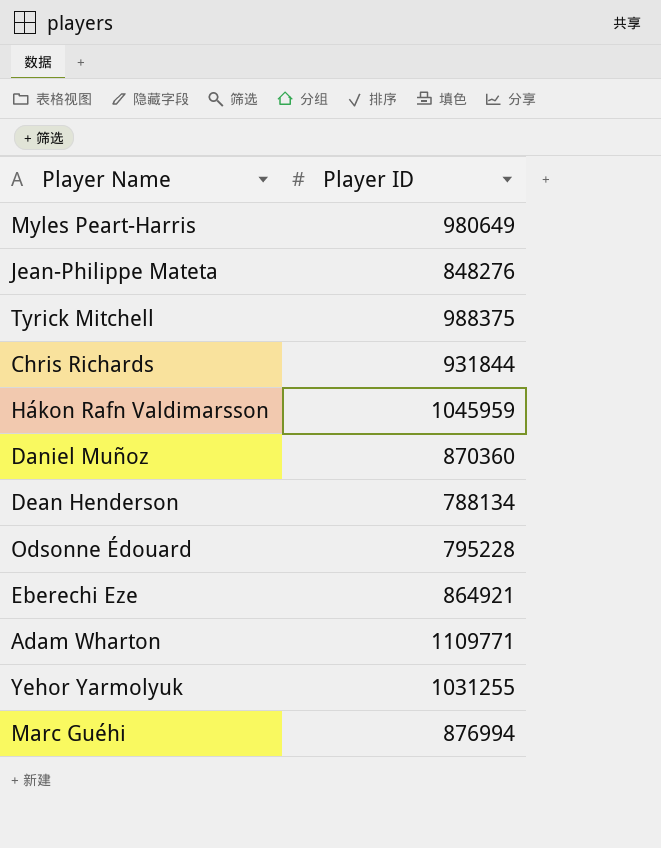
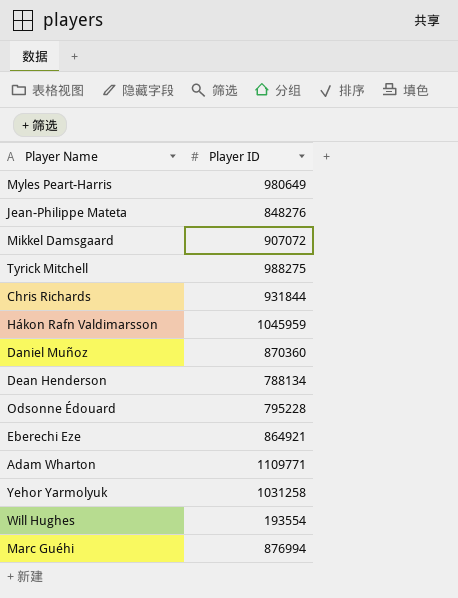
row Mikkel Damsgaard: none -> 907072
Tyrick Mitchell | Player ID: 988375 -> 988275
Yehor Yarmolyuk | Player ID: 1031255 -> 1031258
row Will Hughes: none -> 193554

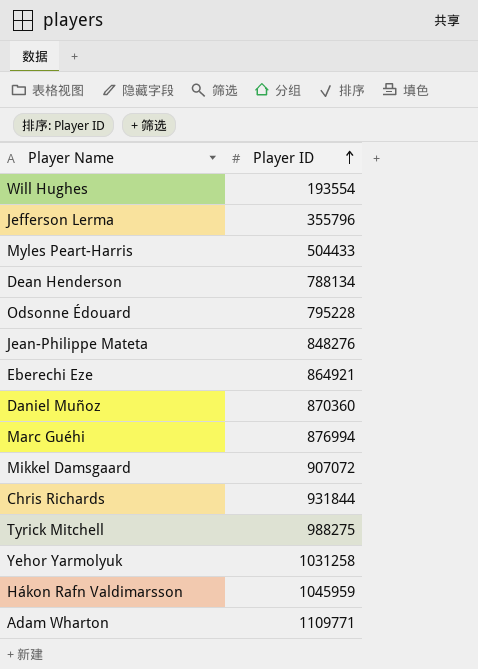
row order: none -> Player ID ascending
row Jefferson Lerma: none -> 355796
Myles Peart-Harris | Player ID: 980649 -> 504433

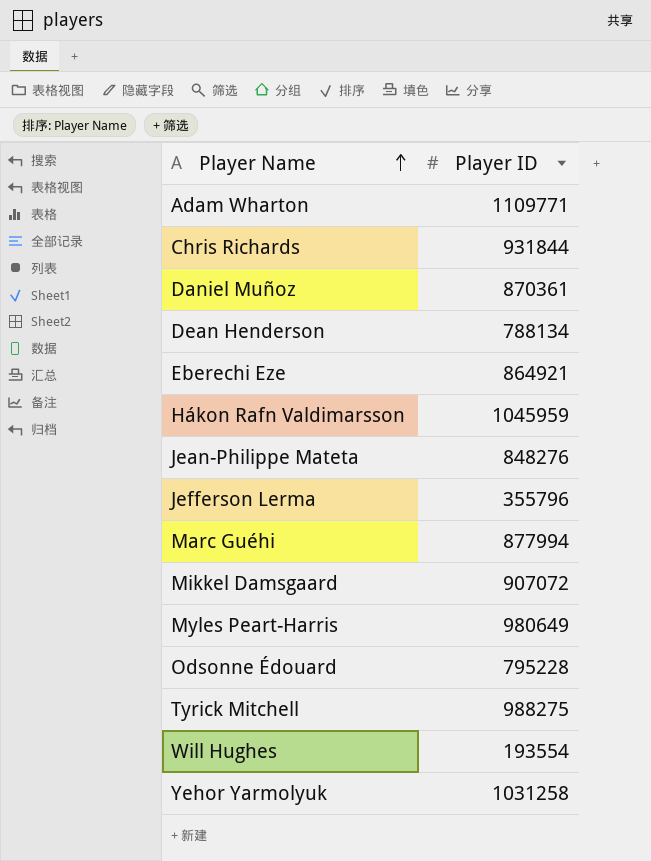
row order: Player ID ascending -> Player Name ascending
Daniel Muñoz | Player ID: 870360 -> 870361
Marc Guéhi | Player ID: 876994 -> 877994
Myles Peart-Harris | Player ID: 504433 -> 980649

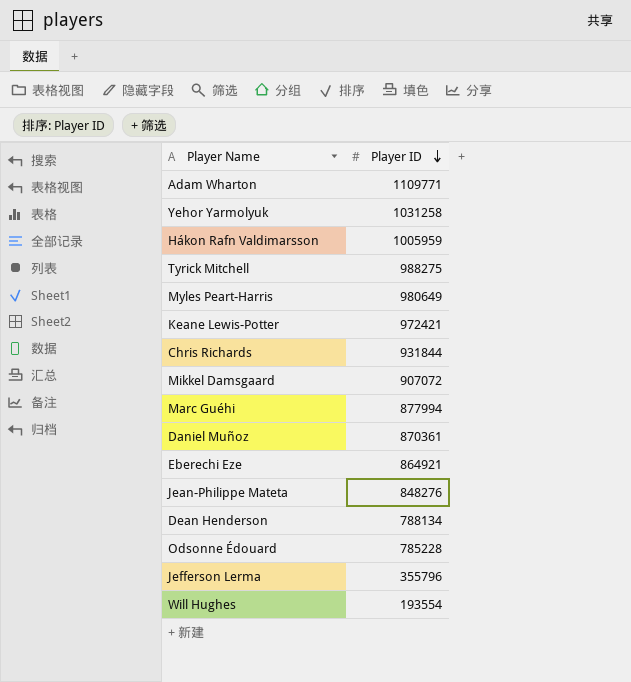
row order: Player Name ascending -> Player ID descending
Hákon Rafn Valdimarsson | Player ID: 1045959 -> 1005959
row Keane Lewis-Potter: none -> 972421
Odsonne Édouard | Player ID: 795228 -> 785228

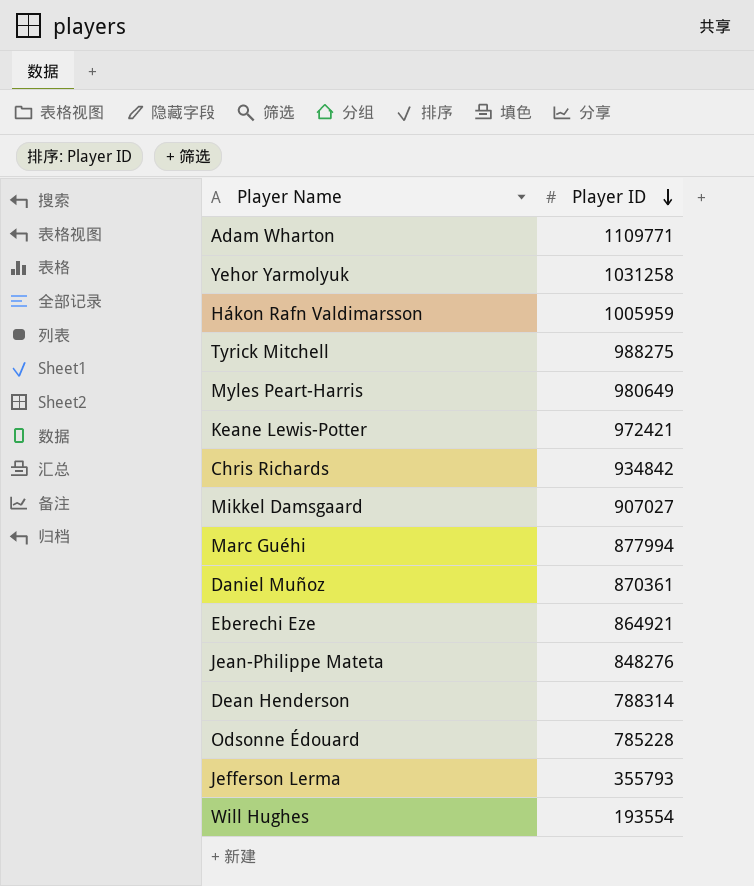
Chris Richards | Player ID: 931844 -> 934842
Mikkel Damsgaard | Player ID: 907072 -> 907027
Dean Henderson | Player ID: 788134 -> 788314
Jefferson Lerma | Player ID: 355796 -> 355793

